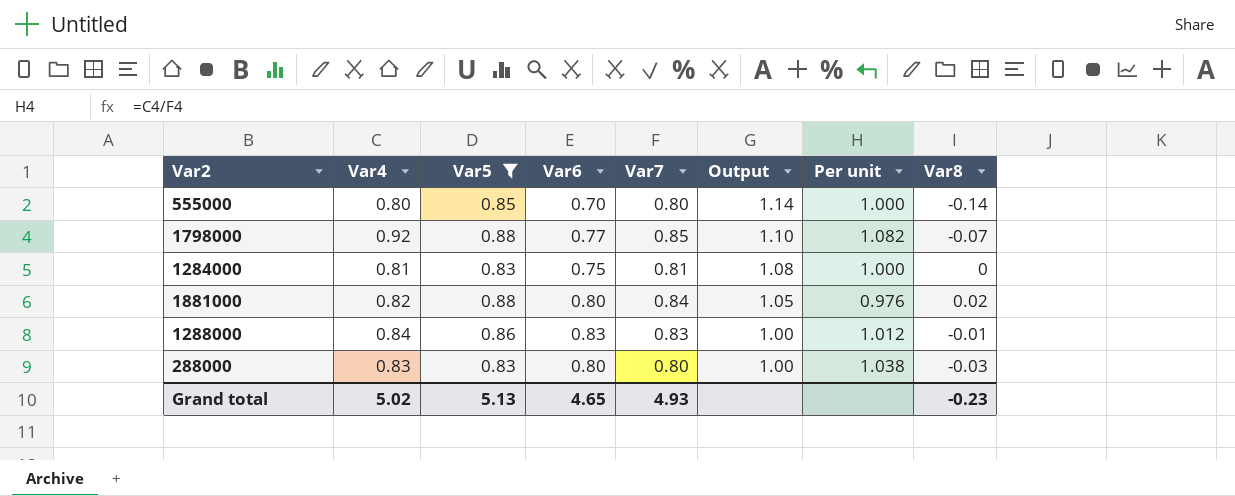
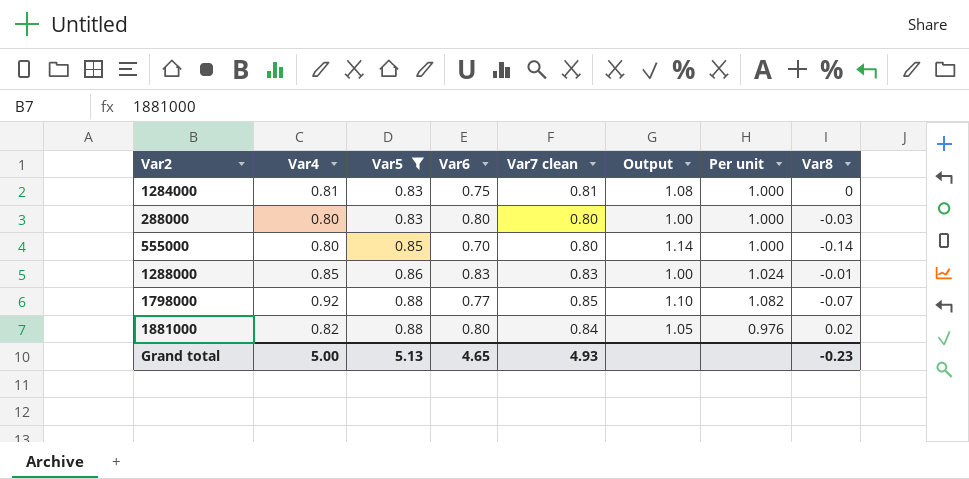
row order: Output descending -> Var5 ascending
column name: Var7 -> Var7 clean
288000 | Var4: 0.83 -> 0.80
288000 | Per unit: 1.038 -> 1.000
1288000 | Var4: 0.84 -> 0.85
1288000 | Per unit: 1.012 -> 1.024
Grand total | Var4: 5.02 -> 5.00

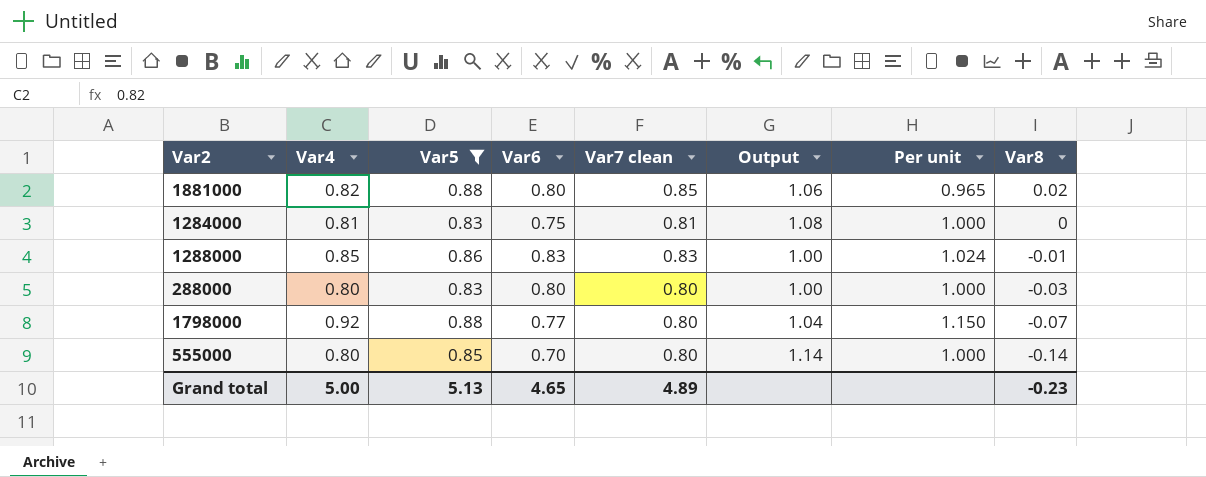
row order: Var5 ascending -> Var8 descending
1881000 | Var7 clean: 0.84 -> 0.85
1881000 | Output: 1.05 -> 1.06
1881000 | Per unit: 0.976 -> 0.965
1798000 | Var7 clean: 0.85 -> 0.80
1798000 | Output: 1.10 -> 1.04
1798000 | Per unit: 1.082 -> 1.150
Grand total | Var7 clean: 4.93 -> 4.89

